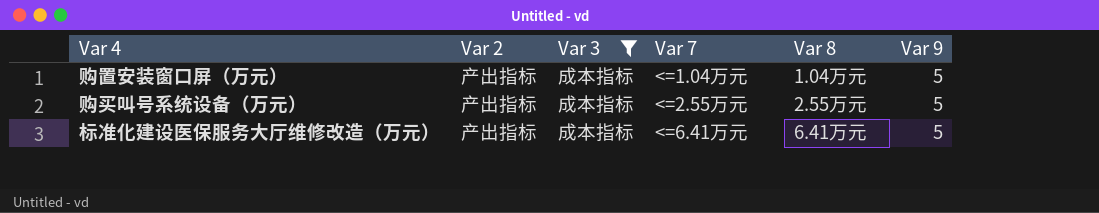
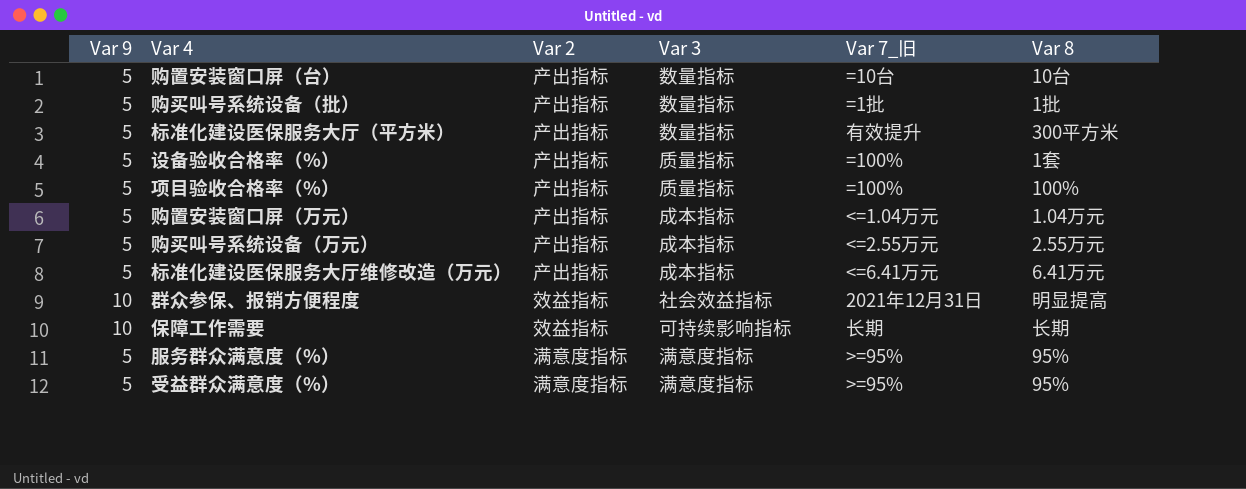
filter: Var 3 = 成本指标 -> none
column Var 9 | position: 6 -> 1
column name: Var 7 -> Var 7_旧

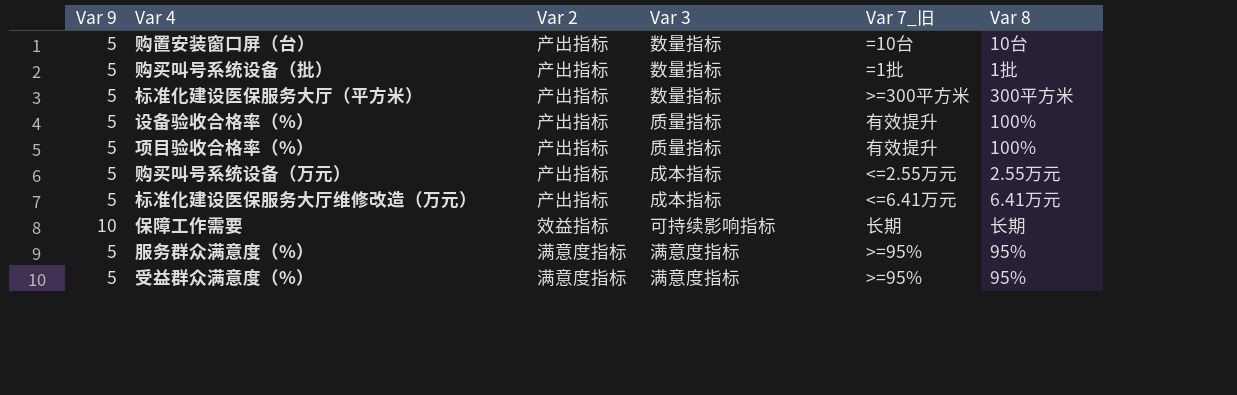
row 购置安装窗口屏（万元）: 5 | 产出指标 | 成本指标 | <=1.04万元 | 1.04万元 -> none
row 群众参保、报销方便程度: 10 | 效益指标 | 社会效益指标 | 2021年12月31日 | 明显提高 -> none
标准化建设医保服务大厅（平方米） | Var 7_旧: 有效提升 -> >=300平方米
设备验收合格率（%） | Var 7_旧: =100% -> 有效提升
设备验收合格率（%） | Var 8: 1套 -> 100%
项目验收合格率（%） | Var 7_旧: =100% -> 有效提升

